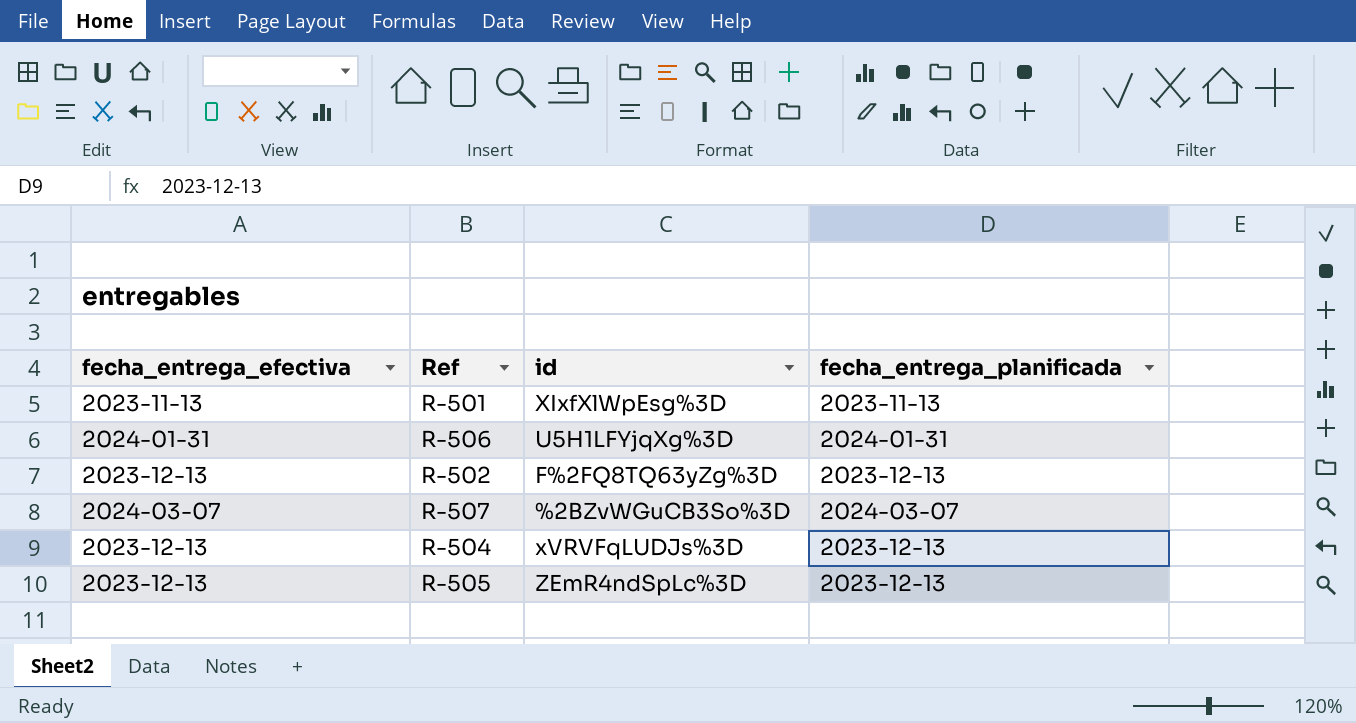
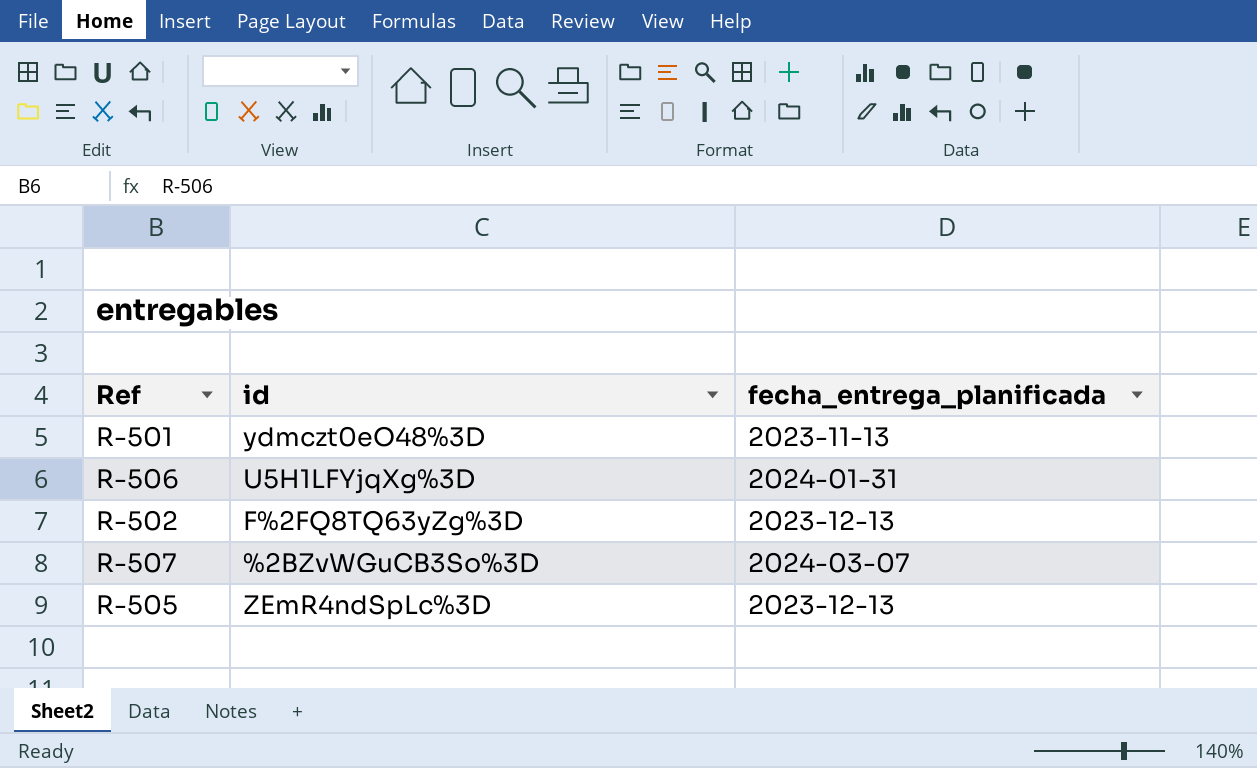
column fecha_entrega_efectiva | position: 1 -> none
row R-504: 2023-12-13 | xVRVFqLUDJs%3D | 2023-12-13 -> none
R-501 | id: XIxfXlWpEsg%3D -> ydmczt0eO48%3D

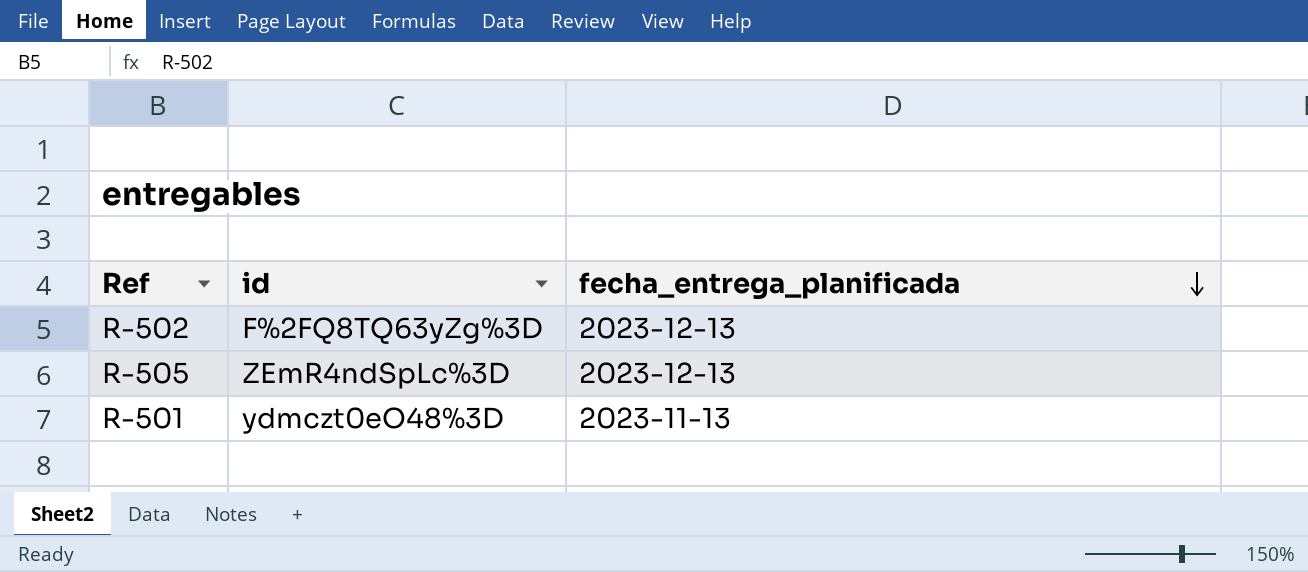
row order: none -> fecha_entrega_planificada descending
row R-506: U5H1LFYjqXg%3D | 2024-01-31 -> none
row R-507: %2BZvWGuCB3So%3D | 2024-03-07 -> none

